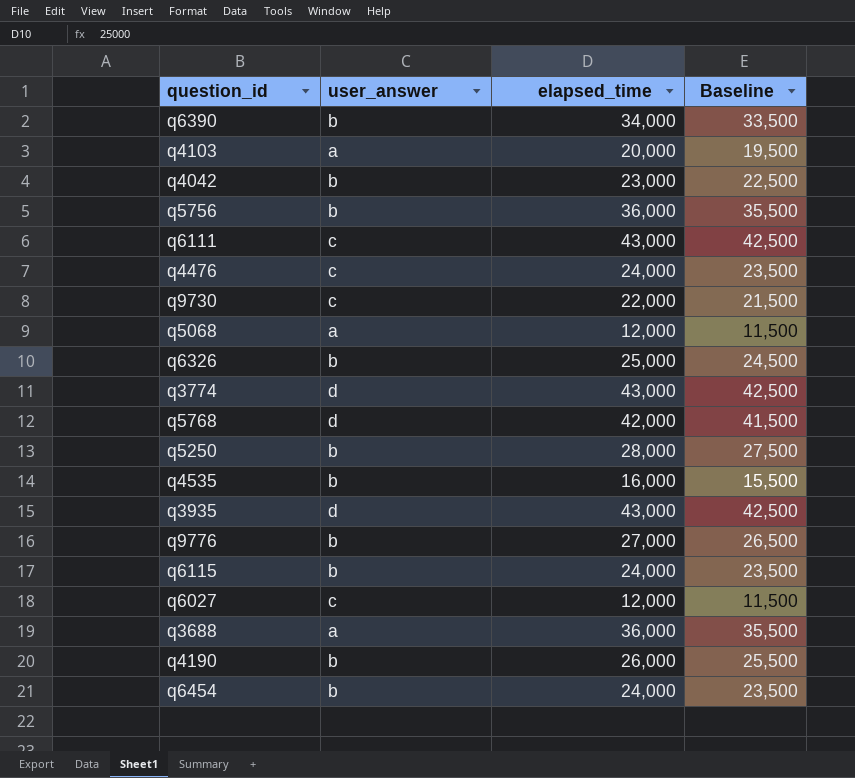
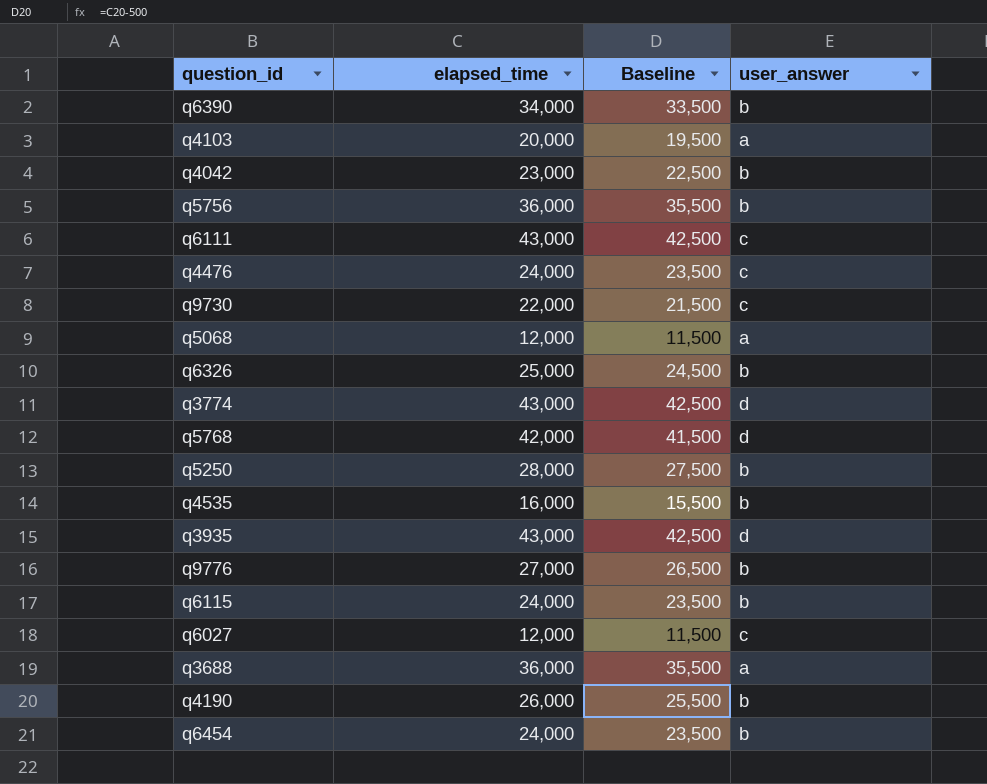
column user_answer | position: 2 -> 4

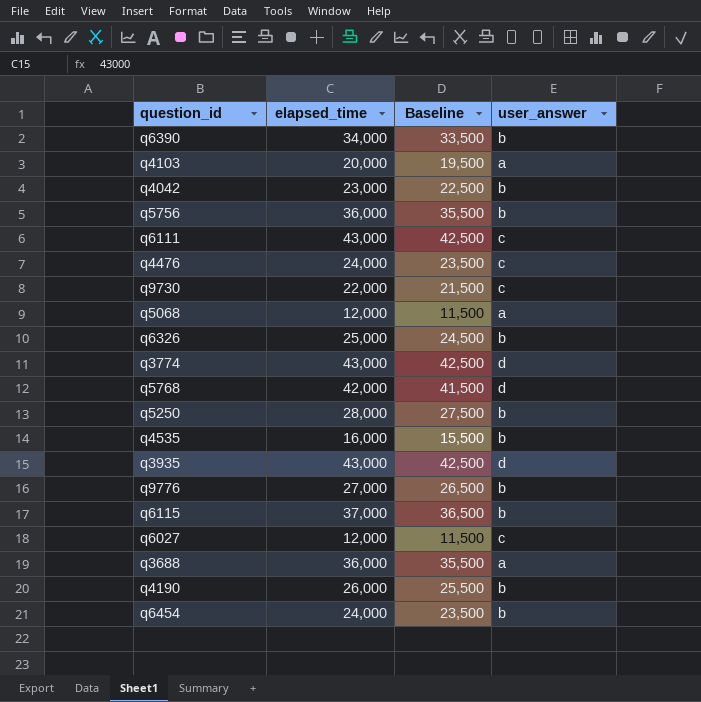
q6115 | elapsed_time: 24,000 -> 37,000
q6115 | Baseline: 23,500 -> 36,500

